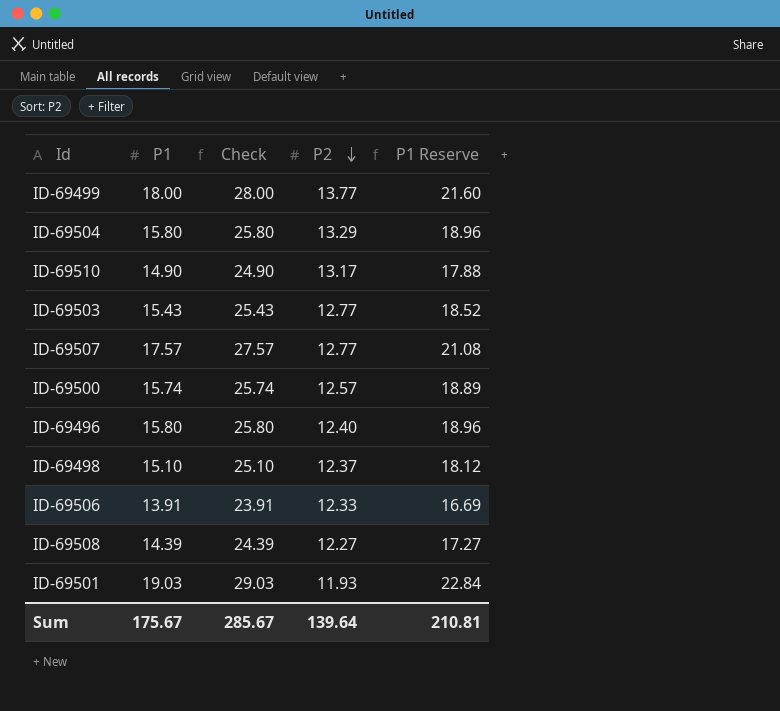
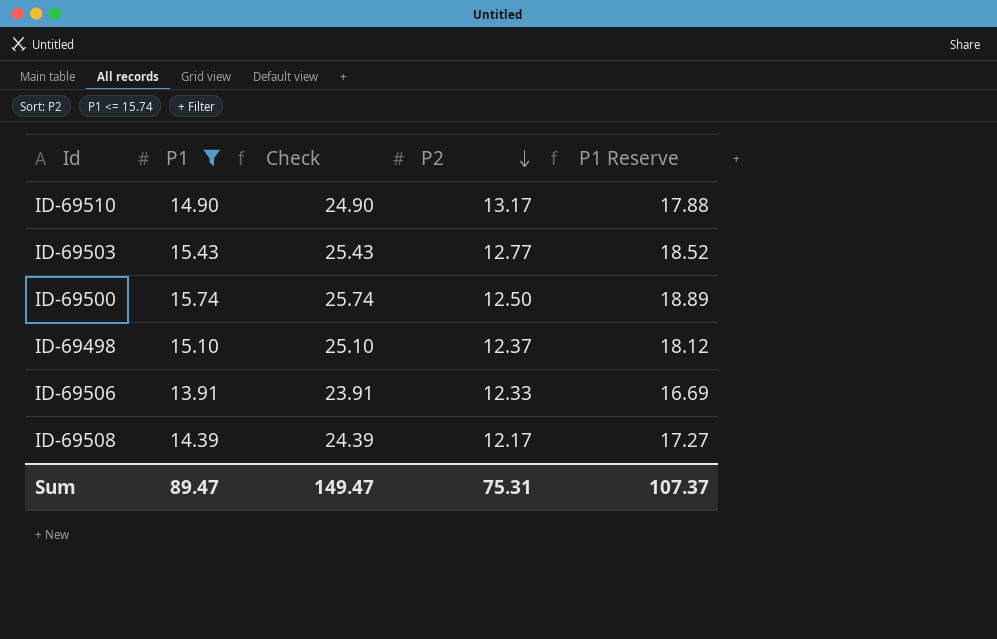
filter: none -> P1 <= 15.74
ID-69500 | P2: 12.57 -> 12.50
ID-69508 | P2: 12.27 -> 12.17
Sum | P1: 175.67 -> 89.47
Sum | Check: 285.67 -> 149.47
Sum | P2: 139.64 -> 75.31
Sum | P1 Reserve: 210.81 -> 107.37

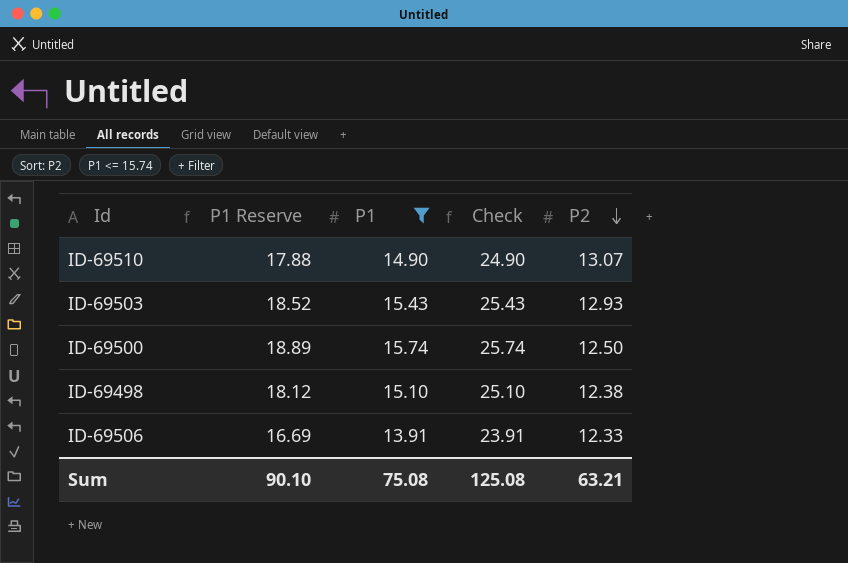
column P1 Reserve | position: 5 -> 2
row ID-69508: 14.39 | 24.39 | 12.17 | 17.27 -> none
ID-69510 | P2: 13.17 -> 13.07
ID-69503 | P2: 12.77 -> 12.93
ID-69498 | P2: 12.37 -> 12.38
Sum | P1 Reserve: 107.37 -> 90.10
Sum | P1: 89.47 -> 75.08
Sum | Check: 149.47 -> 125.08
Sum | P2: 75.31 -> 63.21

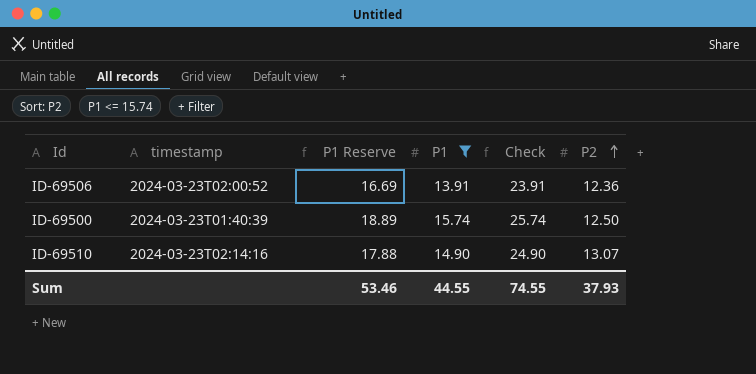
row order: P2 descending -> P2 ascending
column timestamp | position: none -> 2
row ID-69503: 18.52 | 15.43 | 25.43 | 12.93 -> none
row ID-69498: 18.12 | 15.10 | 25.10 | 12.38 -> none
ID-69506 | P2: 12.33 -> 12.36
Sum | P1 Reserve: 90.10 -> 53.46
Sum | P1: 75.08 -> 44.55
Sum | Check: 125.08 -> 74.55
Sum | P2: 63.21 -> 37.93

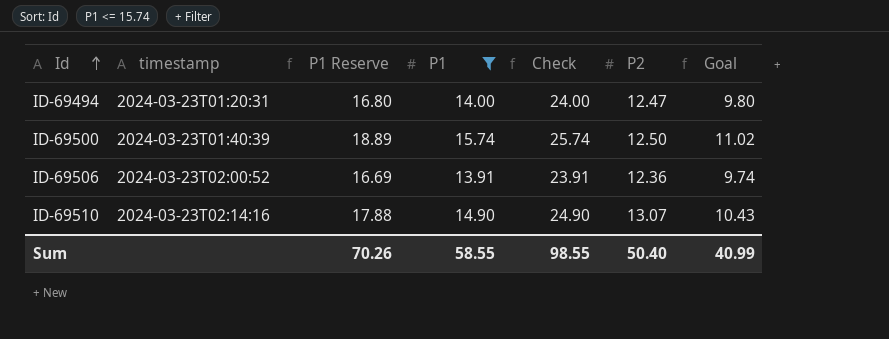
row order: P2 ascending -> Id ascending
column Goal | formula: none -> [P1] * 0.7
row ID-69494: none -> 2024-03-23T01:20:31 | 16.80 | 14.00 | 24.00 | 12.47 | 9.80
Sum | P1 Reserve: 53.46 -> 70.26
Sum | P1: 44.55 -> 58.55
Sum | Check: 74.55 -> 98.55
Sum | P2: 37.93 -> 50.40

